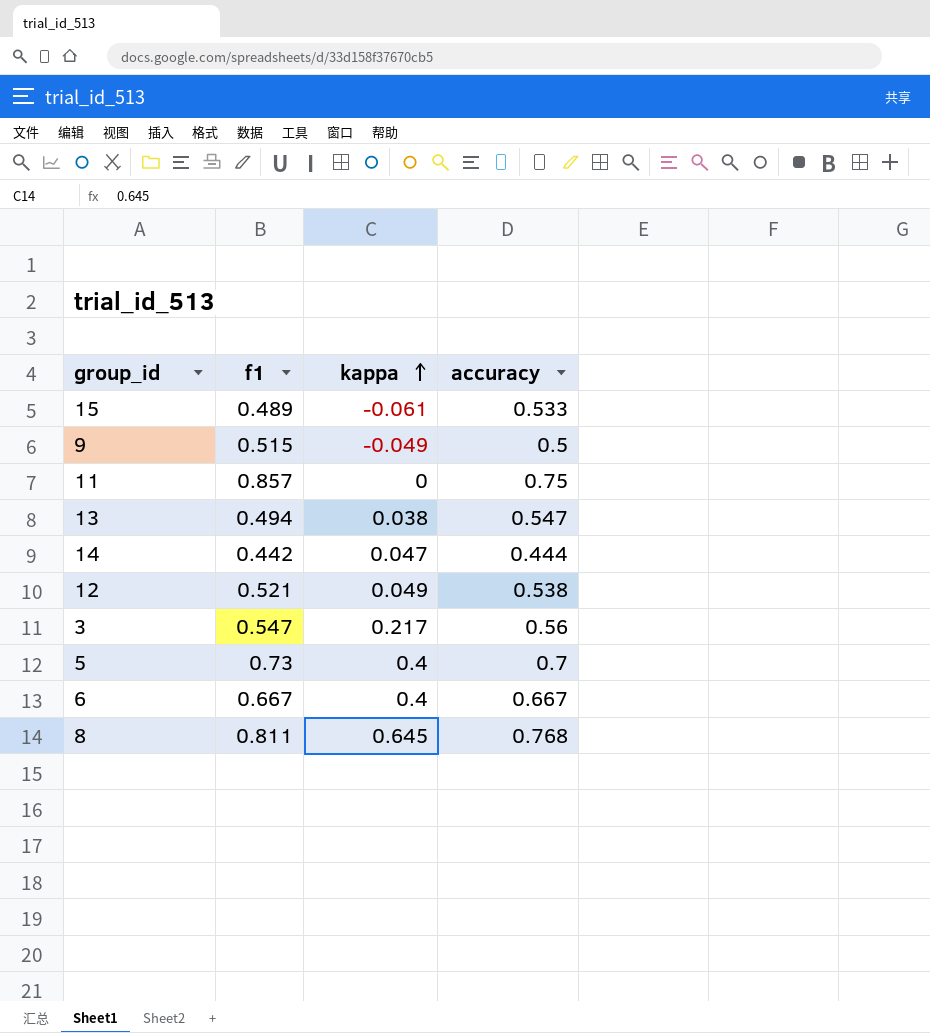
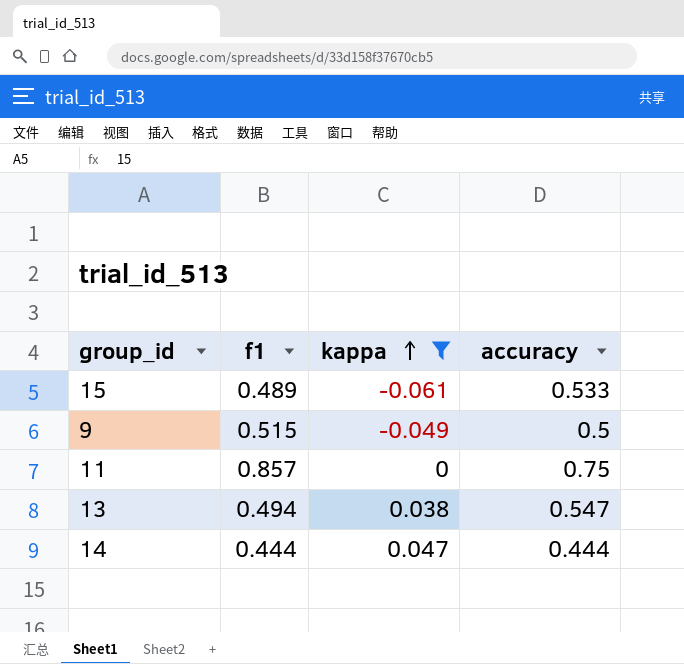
filter: none -> kappa <= 0.047
14 | f1: 0.442 -> 0.444

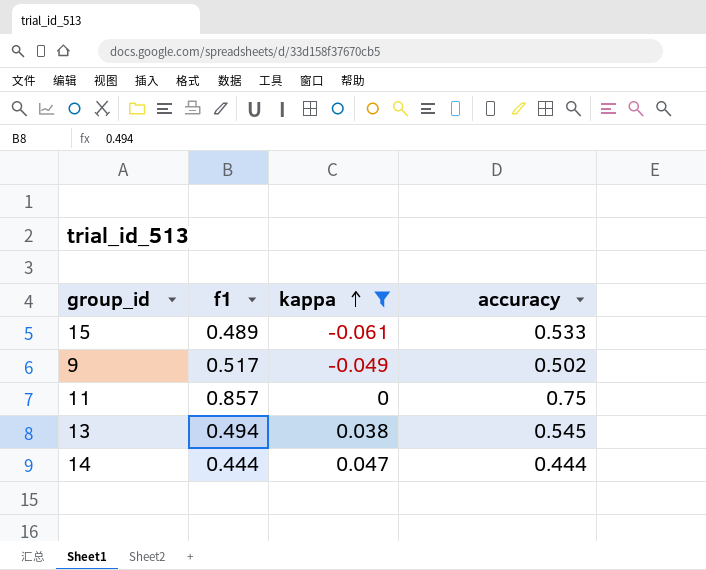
9 | f1: 0.515 -> 0.517
9 | accuracy: 0.5 -> 0.502
13 | accuracy: 0.547 -> 0.545

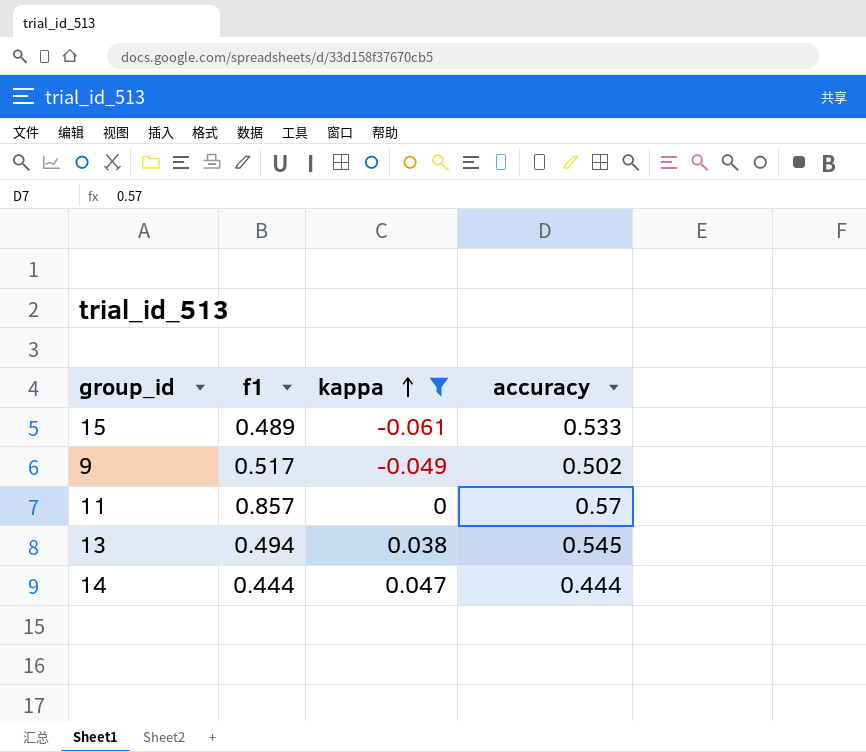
11 | accuracy: 0.75 -> 0.57

